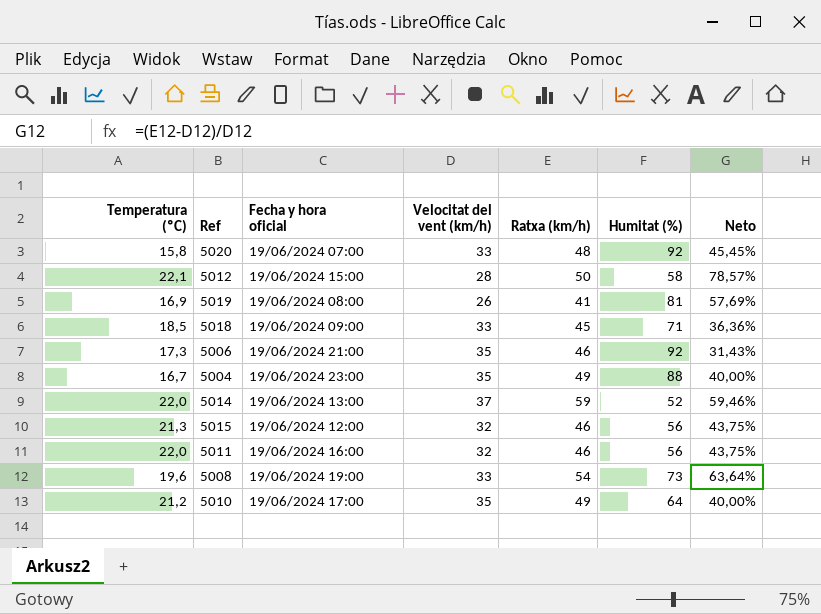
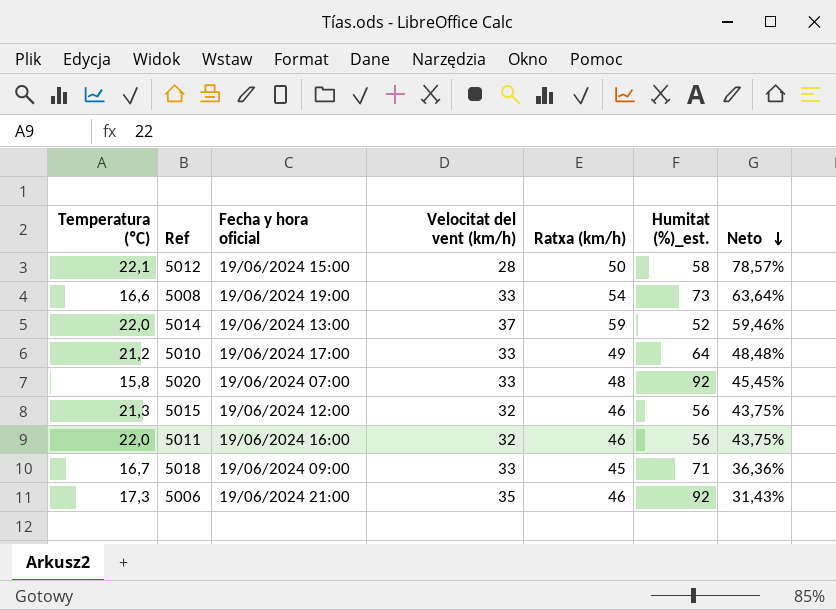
row order: none -> Neto descending
column name: Humitat (%) -> Humitat (%)_est.
row 5019: 16,9 | 19/06/2024 08:00 | 26 | 41 | 81 | 57,69% -> none
row 5004: 16,7 | 19/06/2024 23:00 | 35 | 49 | 88 | 40,00% -> none
5008 | Temperatura (ºC): 19,6 -> 16,6
5010 | Velocitat del vent (km/h): 35 -> 33
5010 | Neto: 40,00% -> 48,48%
5018 | Temperatura (ºC): 18,5 -> 16,7

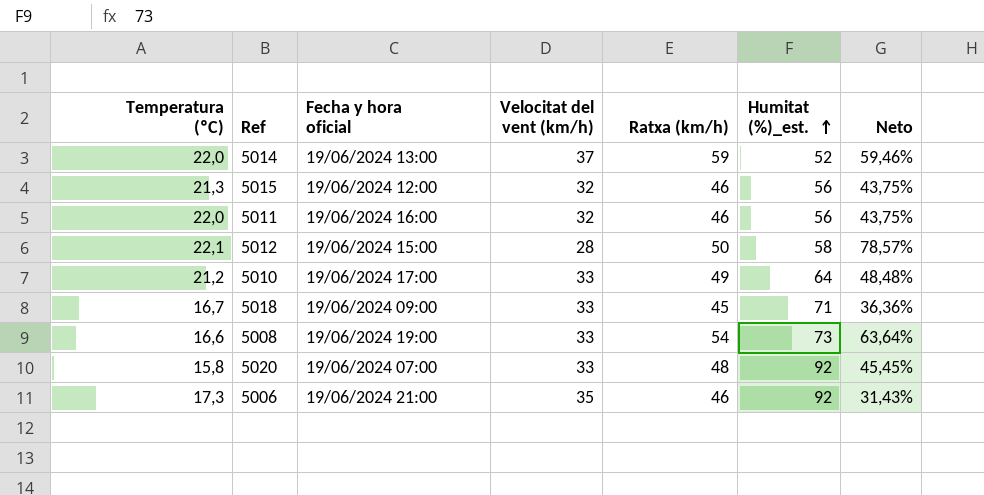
row order: Neto descending -> Humitat (%)_est. ascending

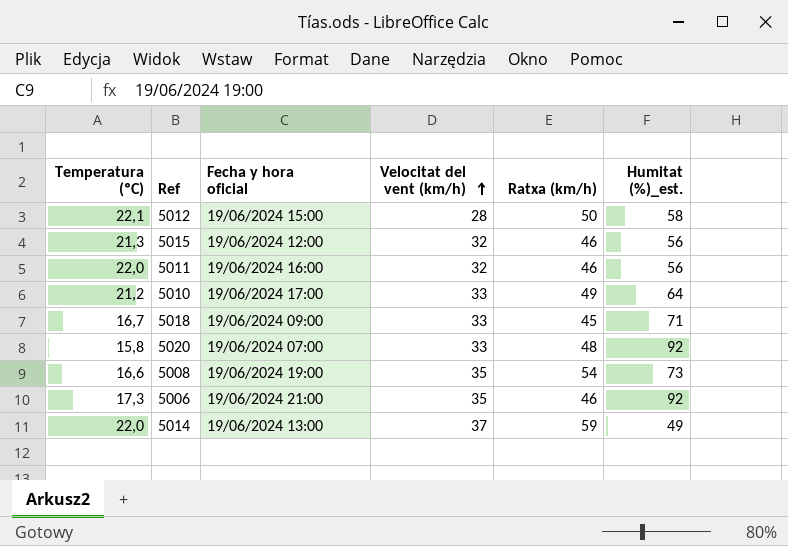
row order: Humitat (%)_est. ascending -> Velocitat del vent (km/h) ascending
column Neto | formula: ([Ratxa (km/h)] - [Velocitat del vent (km/h)]) / [Velocitat del vent (km/h)] -> none
5008 | Velocitat del vent (km/h): 33 -> 35
5014 | Humitat (%)_est.: 52 -> 49

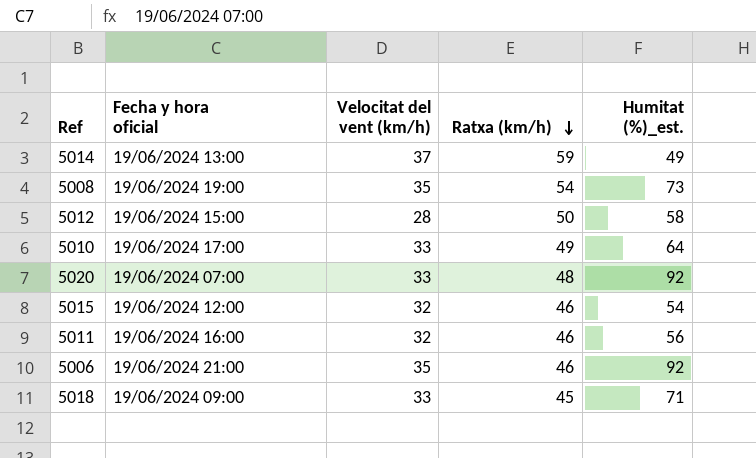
row order: Velocitat del vent (km/h) ascending -> Ratxa (km/h) descending
column Temperatura (ºC) | position: 1 -> none
5015 | Humitat (%)_est.: 56 -> 54

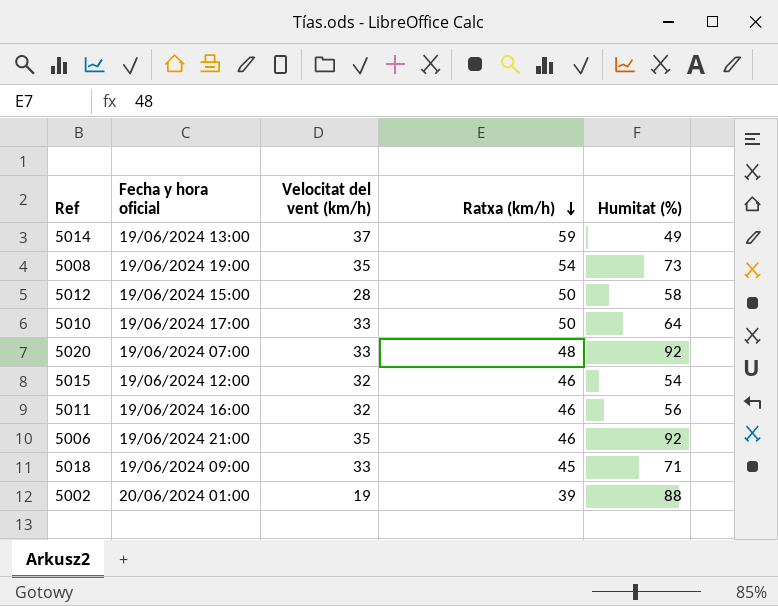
column name: Humitat (%)_est. -> Humitat (%)
5010 | Ratxa (km/h): 49 -> 50
row 5002: none -> 20/06/2024 01:00 | 19 | 39 | 88

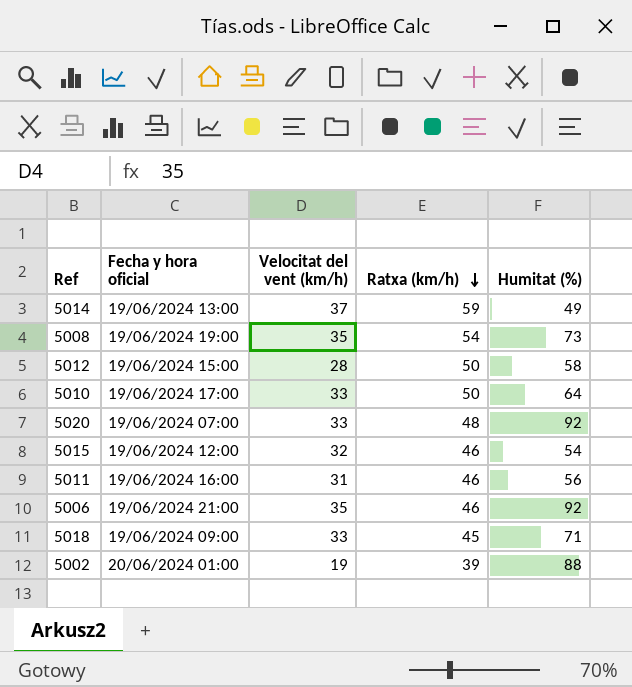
5011 | Velocitat del vent (km/h): 32 -> 31

